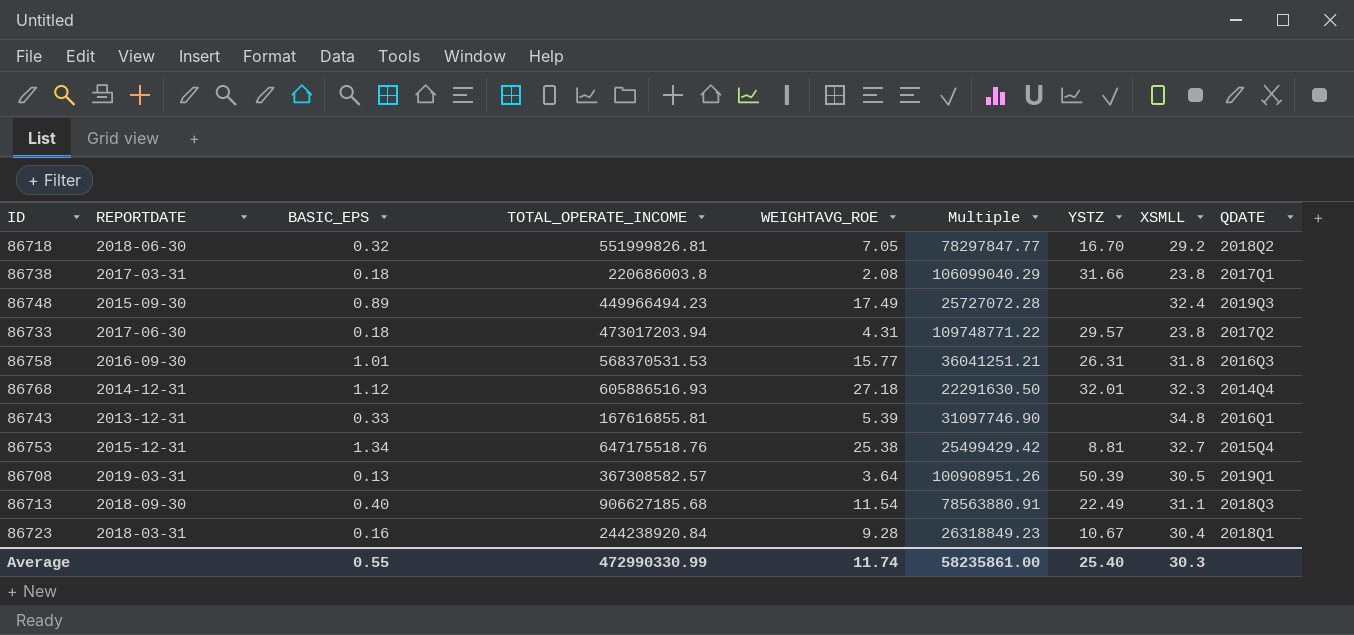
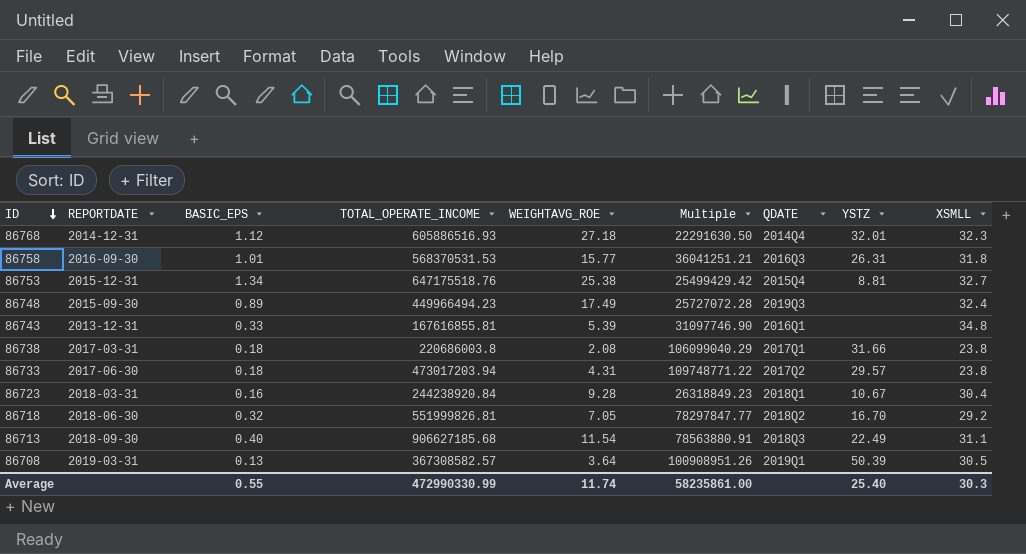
row order: none -> ID descending
column QDATE | position: 9 -> 7

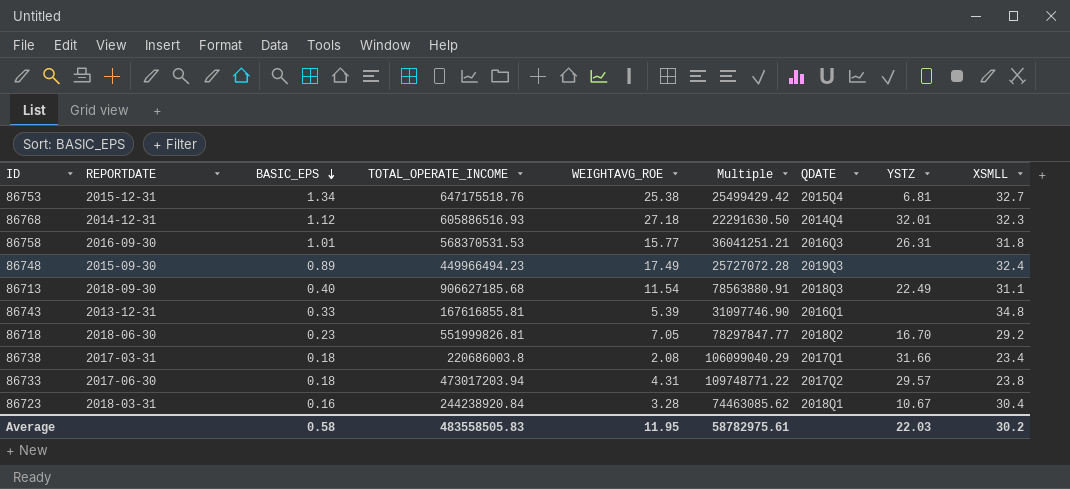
row order: ID descending -> BASIC_EPS descending
row 86708: 2019-03-31 | 0.13 | 367308582.57 | 3.64 | 100908951.26 | 2019Q1 | 50.39 | 30.5 -> none
86753 | YSTZ: 8.81 -> 6.81
86718 | BASIC_EPS: 0.32 -> 0.23
86738 | XSMLL: 23.8 -> 23.4
86723 | WEIGHTAVG_ROE: 9.28 -> 3.28
86723 | Multiple: 26318849.23 -> 74463085.62
Average | BASIC_EPS: 0.55 -> 0.58
Average | TOTAL_OPERATE_INCOME: 472990330.99 -> 483558505.83
Average | WEIGHTAVG_ROE: 11.74 -> 11.95
Average | Multiple: 58235861.00 -> 58782975.61
Average | YSTZ: 25.40 -> 22.03
Average | XSMLL: 30.3 -> 30.2

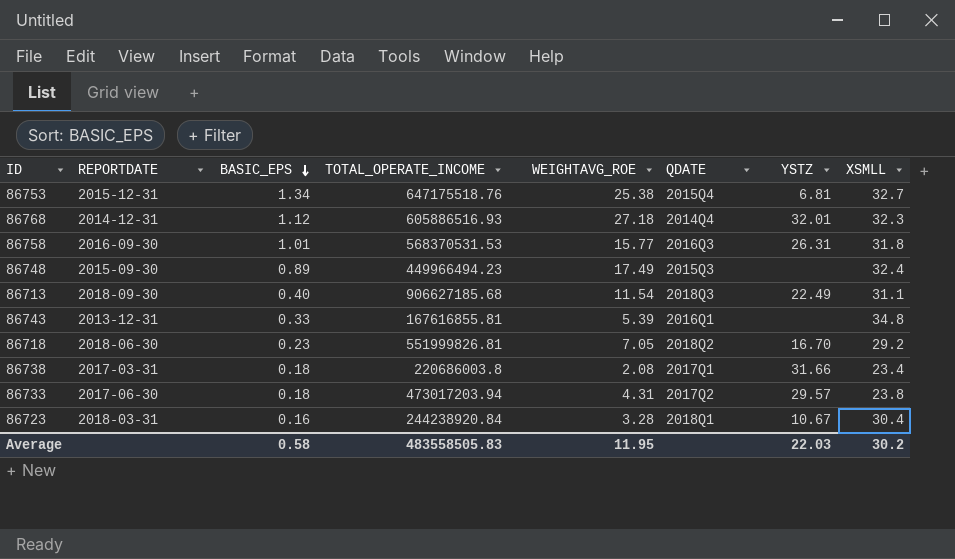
column Multiple | formula: [TOTAL_OPERATE_INCOME] / [WEIGHTAVG_ROE] -> none
86748 | QDATE: 2019Q3 -> 2015Q3

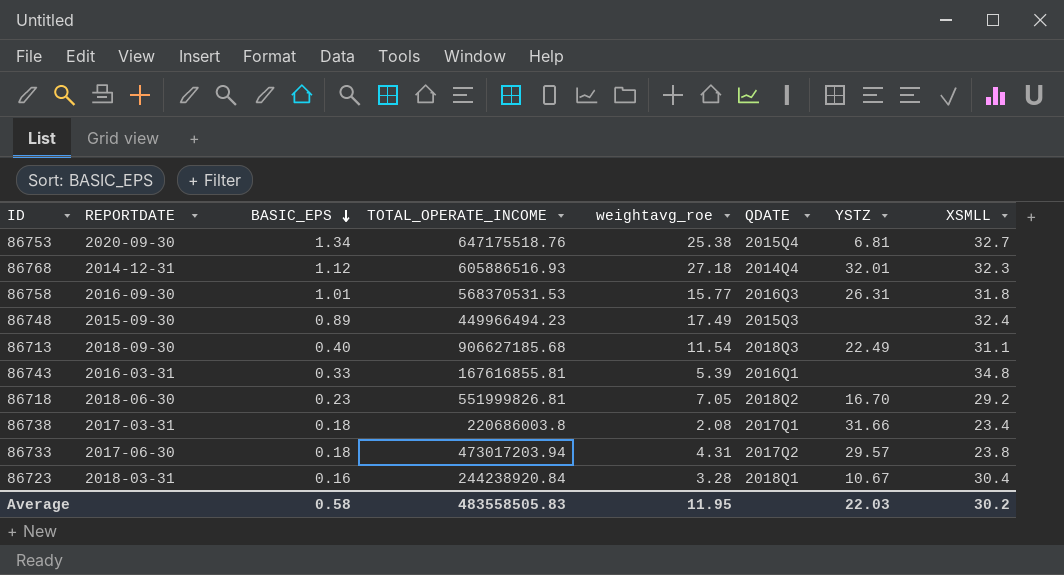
column name: WEIGHTAVG_ROE -> weightavg_roe
86753 | REPORTDATE: 2015-12-31 -> 2020-09-30
86743 | REPORTDATE: 2013-12-31 -> 2016-03-31

